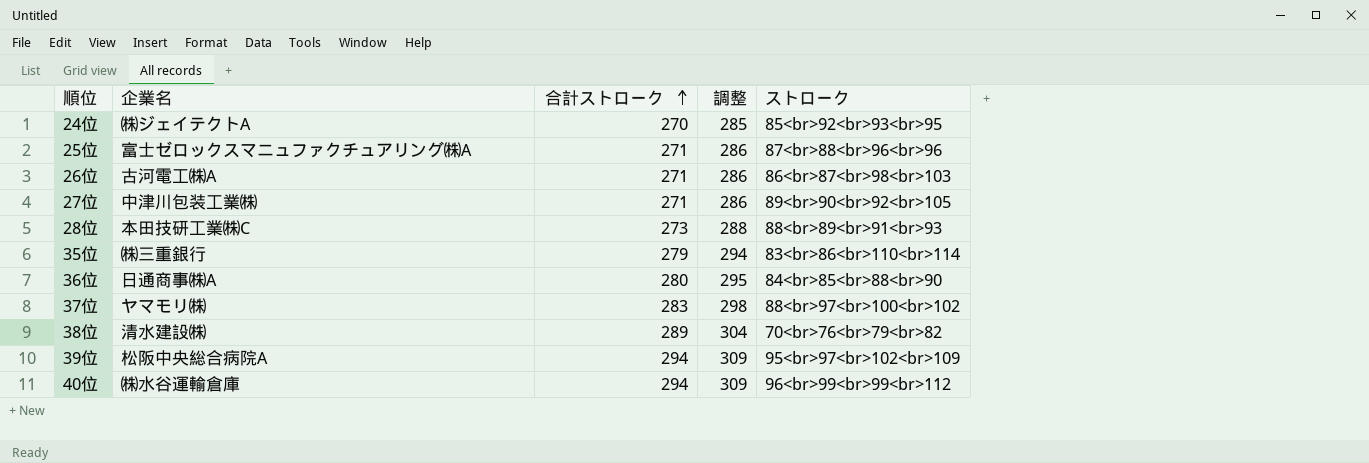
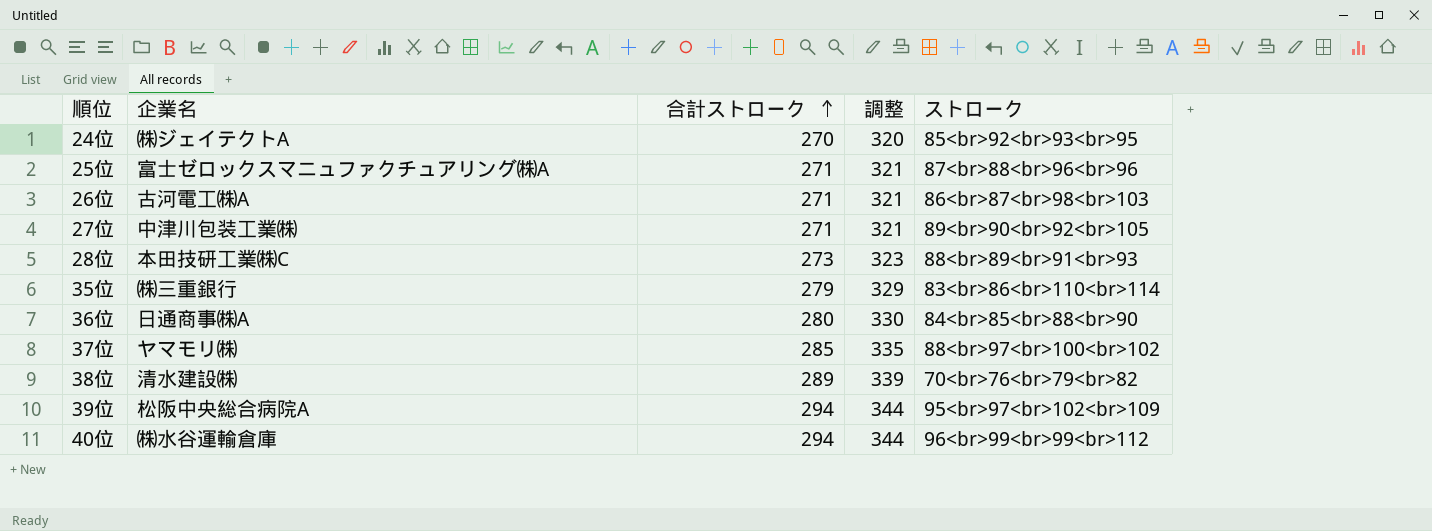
column 調整 | formula: [合計ストローク] + 15 -> [合計ストローク] + 50
37位 | 合計ストローク: 283 -> 285

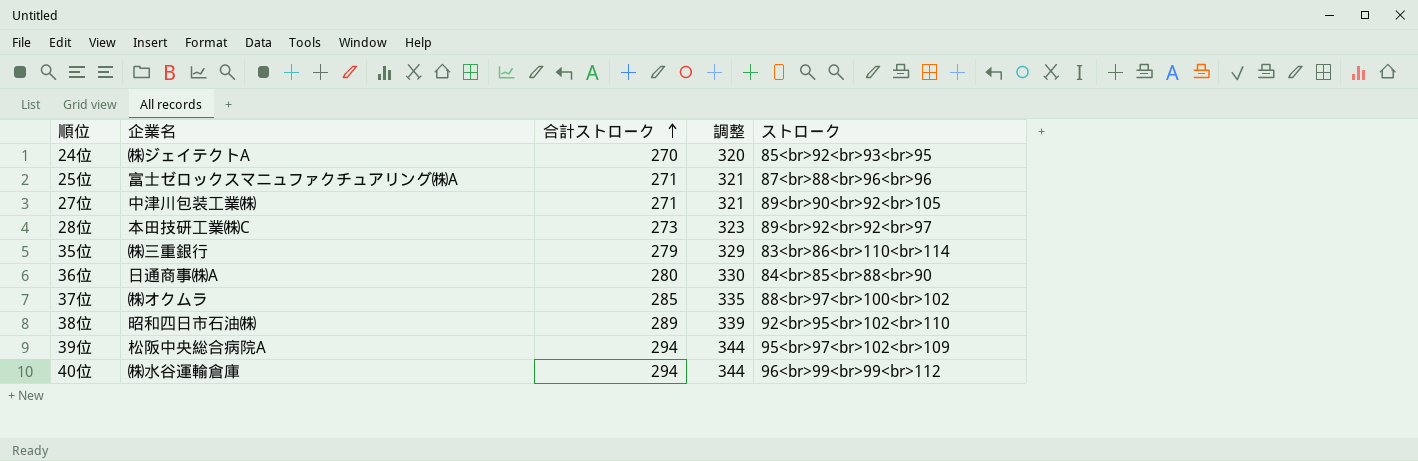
row 26位: 古河電工㈱A | 271 | 321 | 86<br>87<br>98<br>103 -> none
28位 | ストローク: 88<br>89<br>91<br>93 -> 89<br>92<br>92<br>97
37位 | 企業名: ヤマモリ㈱ -> ㈱オクムラ
38位 | 企業名: 清水建設㈱ -> 昭和四日市石油㈱
38位 | ストローク: 70<br>76<br>79<br>82 -> 92<br>95<br>102<br>110

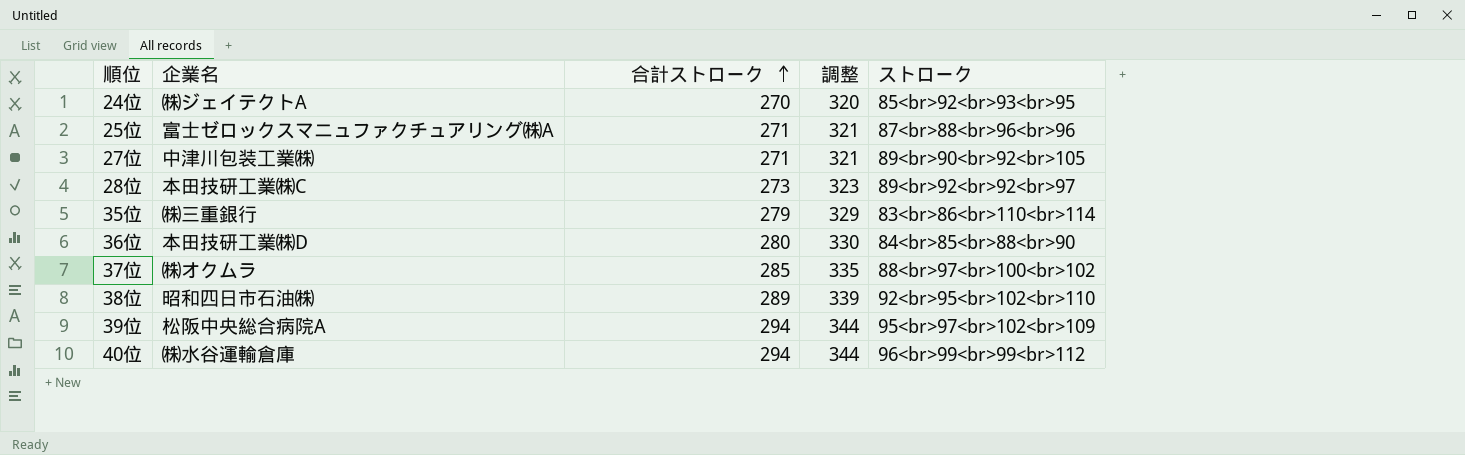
36位 | 企業名: 日通商事㈱A -> 本田技研工業㈱D

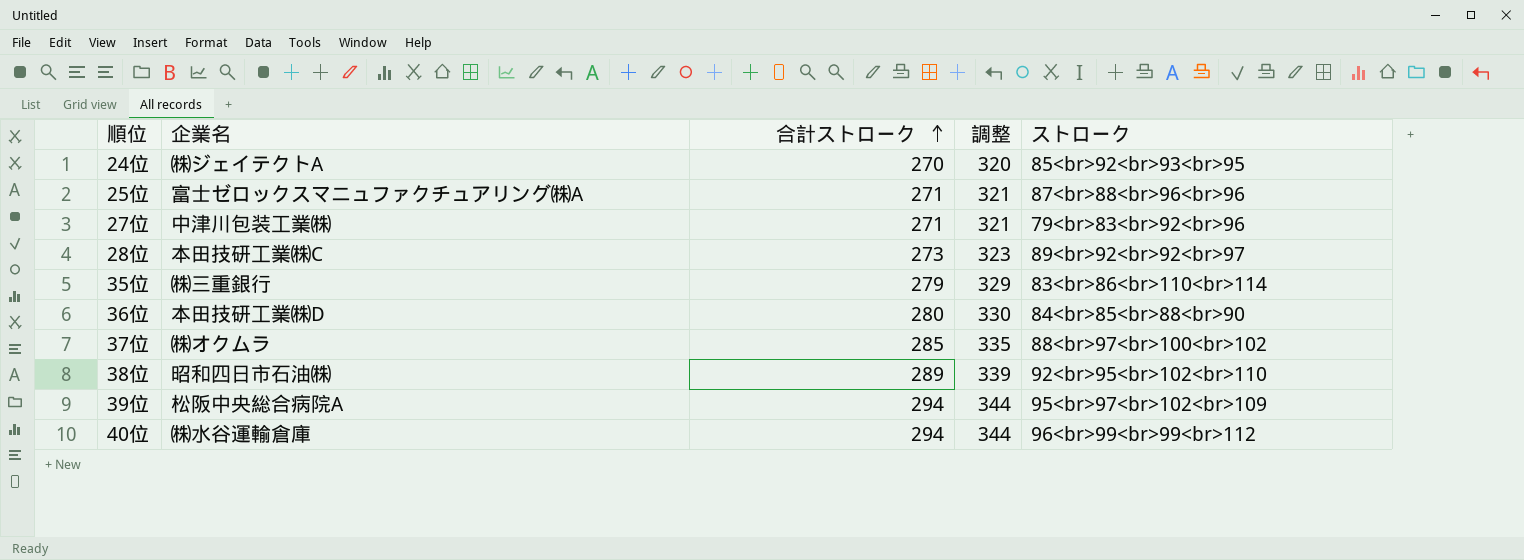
27位 | ストローク: 89<br>90<br>92<br>105 -> 79<br>83<br>92<br>96

